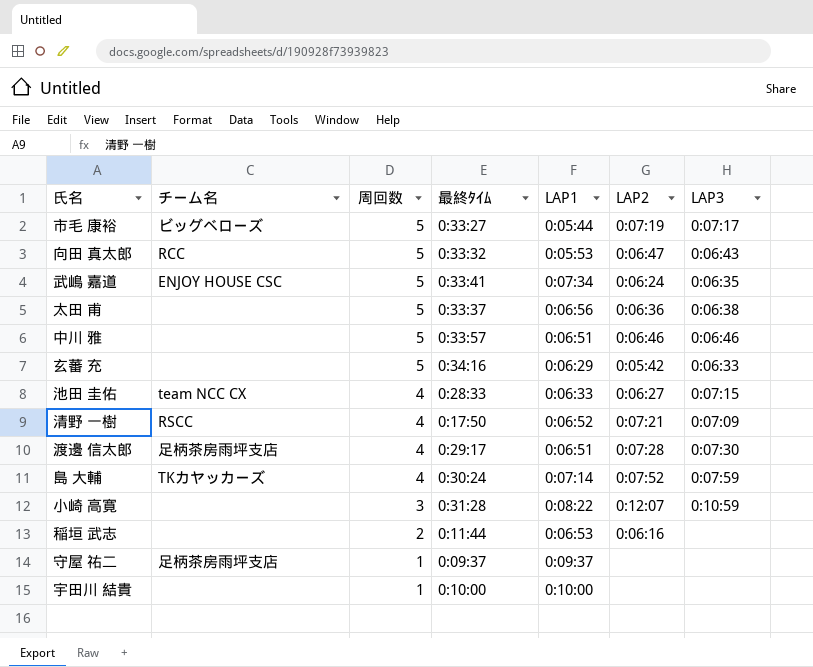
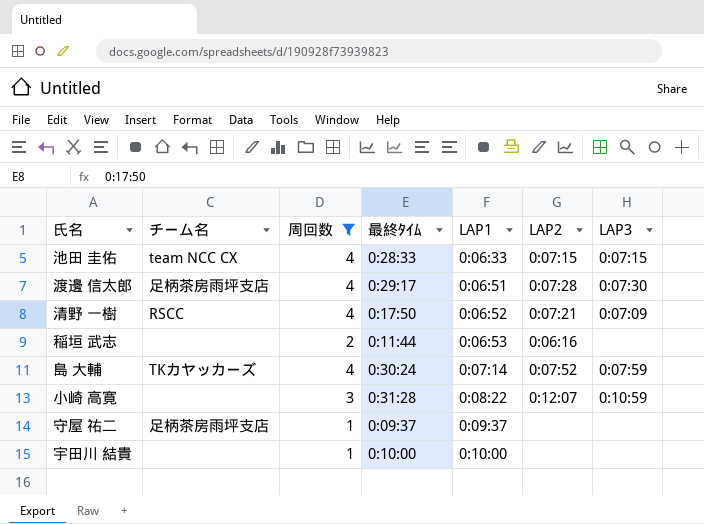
filter: none -> 周回数 != 5
row order: 周回数 descending -> LAP1 ascending
池田 圭佑 | LAP2: 0:06:27 -> 0:07:15

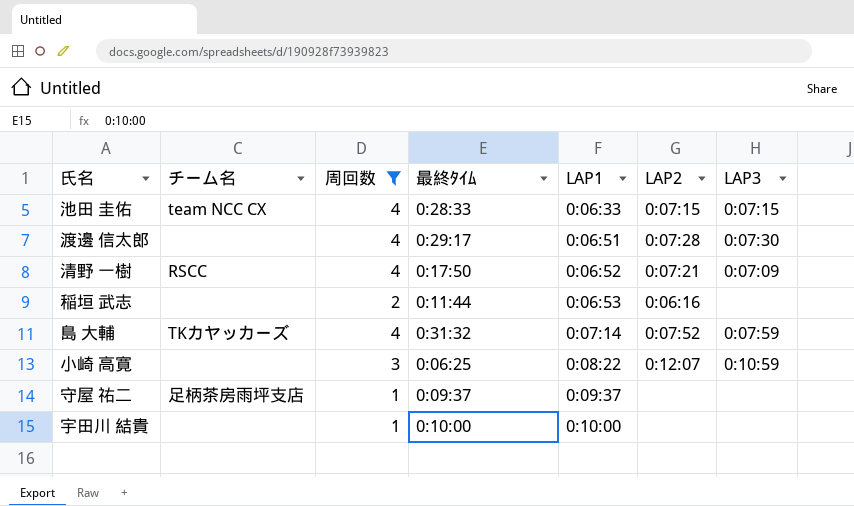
渡邊 信太郎 | チーム名: 足柄茶房雨坪支店 -> none
島 大輔 | 最終ﾀｲﾑ: 0:30:24 -> 0:31:32
小崎 高寛 | 最終ﾀｲﾑ: 0:31:28 -> 0:06:25

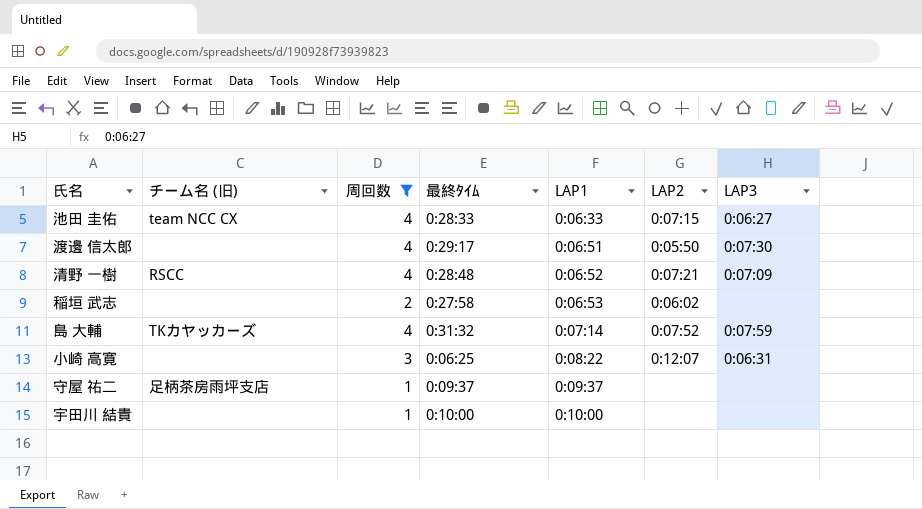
column name: チーム名 -> チーム名 (旧)
池田 圭佑 | LAP3: 0:07:15 -> 0:06:27
渡邊 信太郎 | LAP2: 0:07:28 -> 0:05:50
清野 一樹 | 最終ﾀｲﾑ: 0:17:50 -> 0:28:48
稲垣 武志 | 最終ﾀｲﾑ: 0:11:44 -> 0:27:58
稲垣 武志 | LAP2: 0:06:16 -> 0:06:02
小崎 高寛 | LAP3: 0:10:59 -> 0:06:31

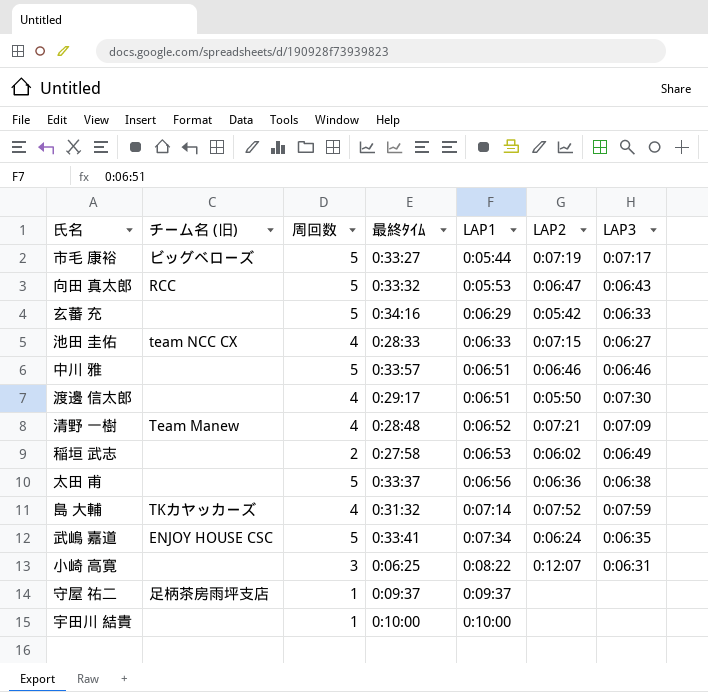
filter: 周回数 != 5 -> none
清野 一樹 | チーム名 (旧): RSCC -> Team Manew
稲垣 武志 | LAP3: none -> 0:06:49

